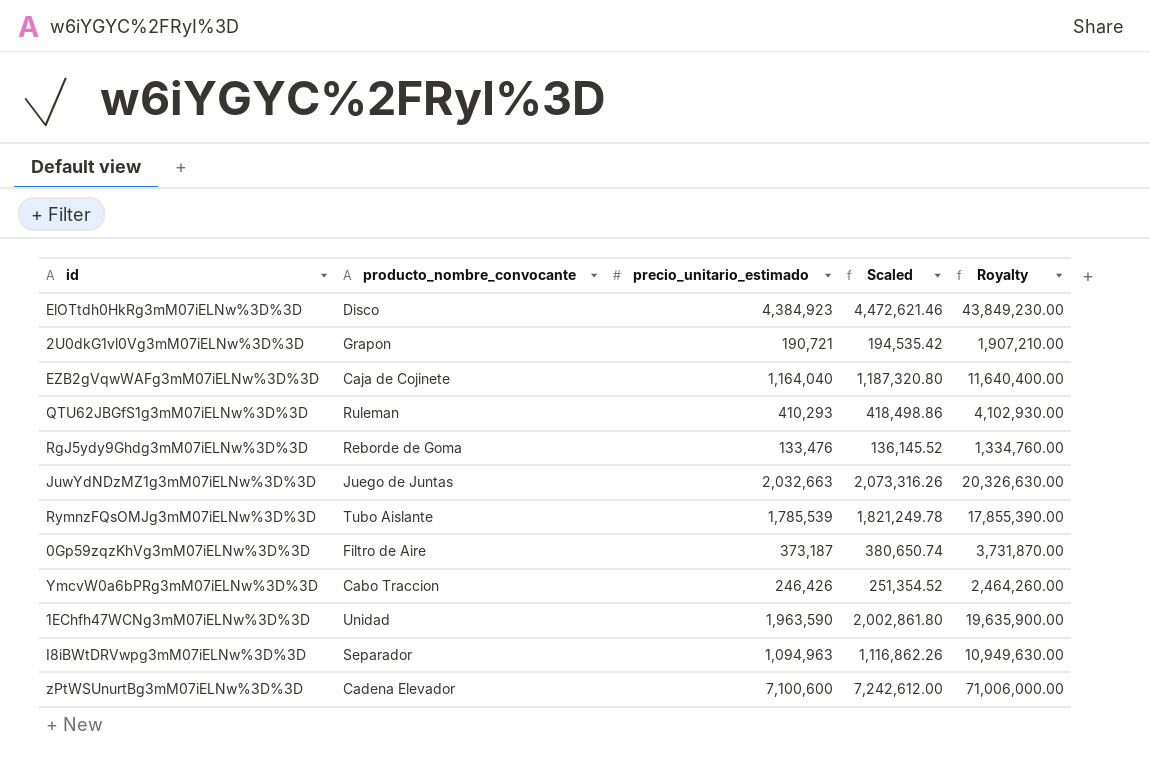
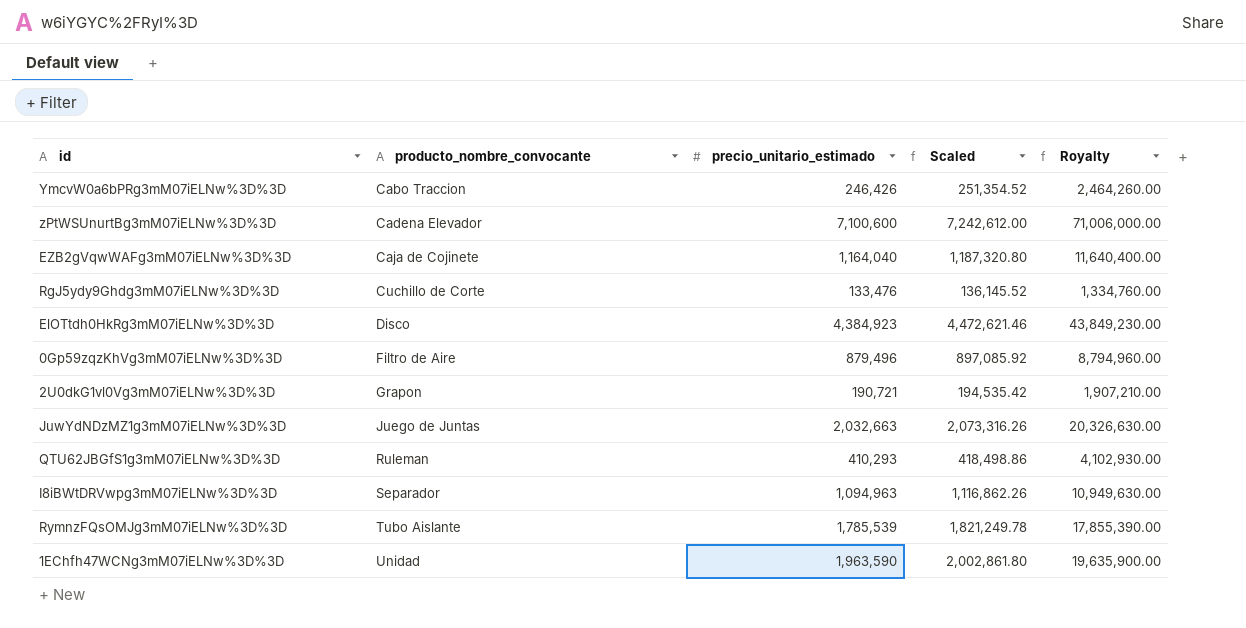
row order: none -> producto_nombre_convocante ascending
RgJ5ydy9Ghdg3mM07iELNw%3D%3D | producto_nombre_convocante: Reborde de Goma -> Cuchillo de Corte
0Gp59zqzKhVg3mM07iELNw%3D%3D | precio_unitario_estimado: 373,187 -> 879,496
0Gp59zqzKhVg3mM07iELNw%3D%3D | Scaled: 380,650.74 -> 897,085.92
0Gp59zqzKhVg3mM07iELNw%3D%3D | Royalty: 3,731,870.00 -> 8,794,960.00

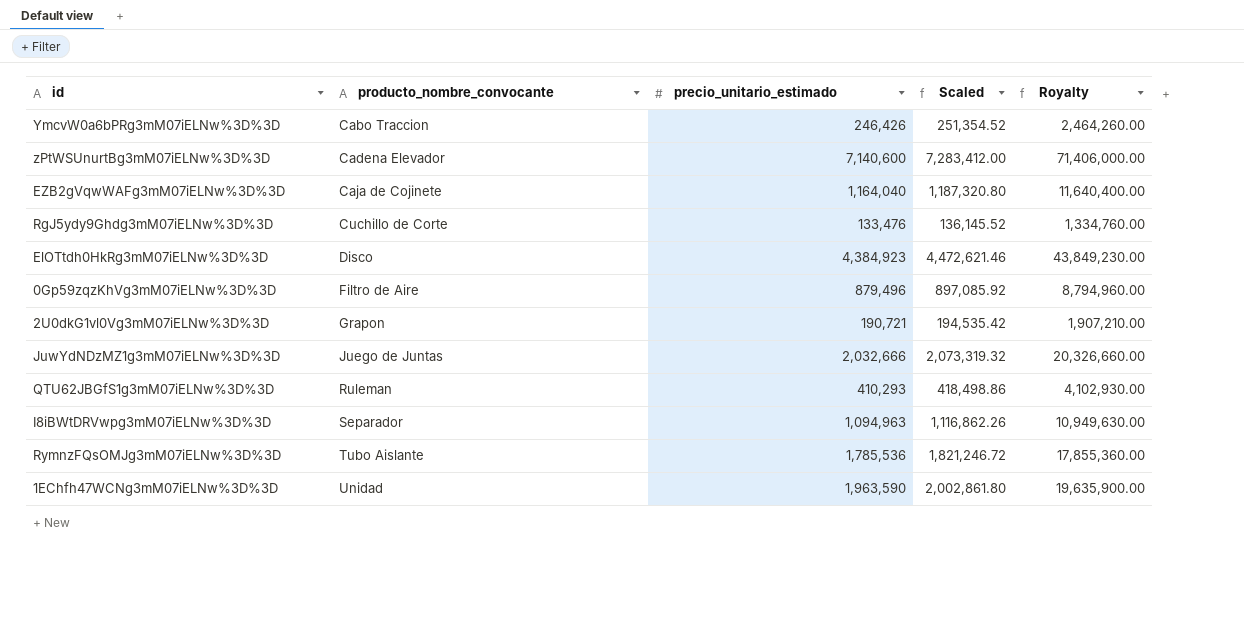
zPtWSUnurtBg3mM07iELNw%3D%3D | precio_unitario_estimado: 7,100,600 -> 7,140,600
zPtWSUnurtBg3mM07iELNw%3D%3D | Scaled: 7,242,612.00 -> 7,283,412.00
zPtWSUnurtBg3mM07iELNw%3D%3D | Royalty: 71,006,000.00 -> 71,406,000.00
JuwYdNDzMZ1g3mM07iELNw%3D%3D | precio_unitario_estimado: 2,032,663 -> 2,032,666
JuwYdNDzMZ1g3mM07iELNw%3D%3D | Scaled: 2,073,316.26 -> 2,073,319.32
JuwYdNDzMZ1g3mM07iELNw%3D%3D | Royalty: 20,326,630.00 -> 20,326,660.00
RymnzFQsOMJg3mM07iELNw%3D%3D | precio_unitario_estimado: 1,785,539 -> 1,785,536
RymnzFQsOMJg3mM07iELNw%3D%3D | Scaled: 1,821,249.78 -> 1,821,246.72
RymnzFQsOMJg3mM07iELNw%3D%3D | Royalty: 17,855,390.00 -> 17,855,360.00

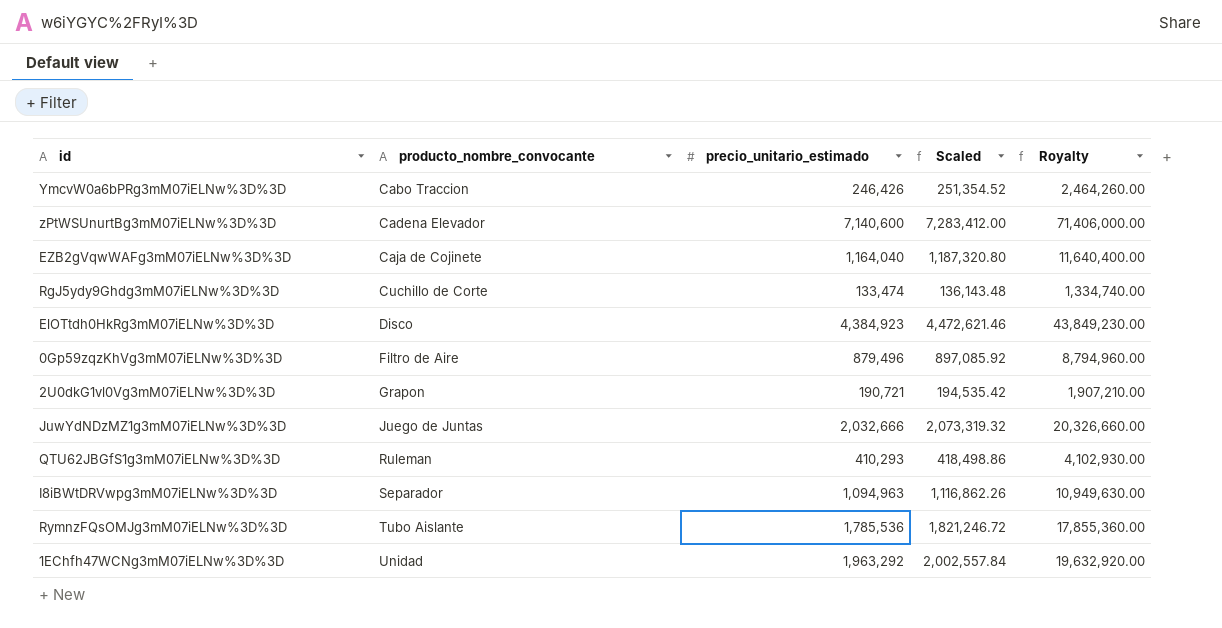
RgJ5ydy9Ghdg3mM07iELNw%3D%3D | precio_unitario_estimado: 133,476 -> 133,474
RgJ5ydy9Ghdg3mM07iELNw%3D%3D | Scaled: 136,145.52 -> 136,143.48
RgJ5ydy9Ghdg3mM07iELNw%3D%3D | Royalty: 1,334,760.00 -> 1,334,740.00
1EChfh47WCNg3mM07iELNw%3D%3D | precio_unitario_estimado: 1,963,590 -> 1,963,292
1EChfh47WCNg3mM07iELNw%3D%3D | Scaled: 2,002,861.80 -> 2,002,557.84
1EChfh47WCNg3mM07iELNw%3D%3D | Royalty: 19,635,900.00 -> 19,632,920.00

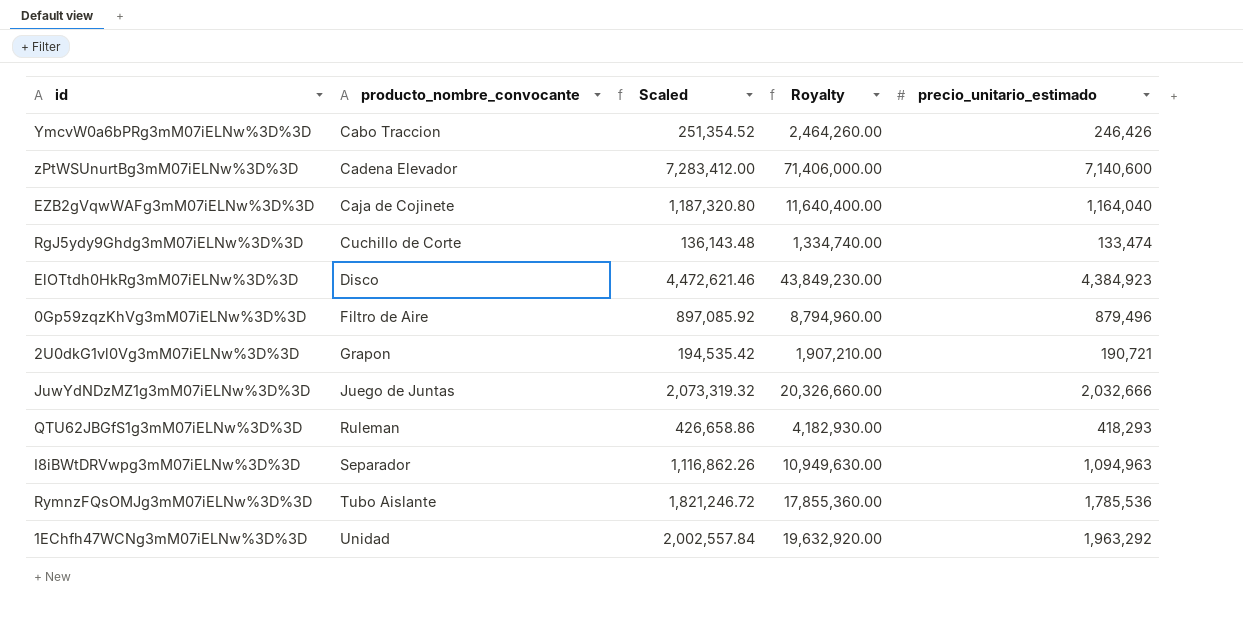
column precio_unitario_estimado | position: 3 -> 5
QTU62JBGfS1g3mM07iELNw%3D%3D | Scaled: 418,498.86 -> 426,658.86
QTU62JBGfS1g3mM07iELNw%3D%3D | Royalty: 4,102,930.00 -> 4,182,930.00
QTU62JBGfS1g3mM07iELNw%3D%3D | precio_unitario_estimado: 410,293 -> 418,293

